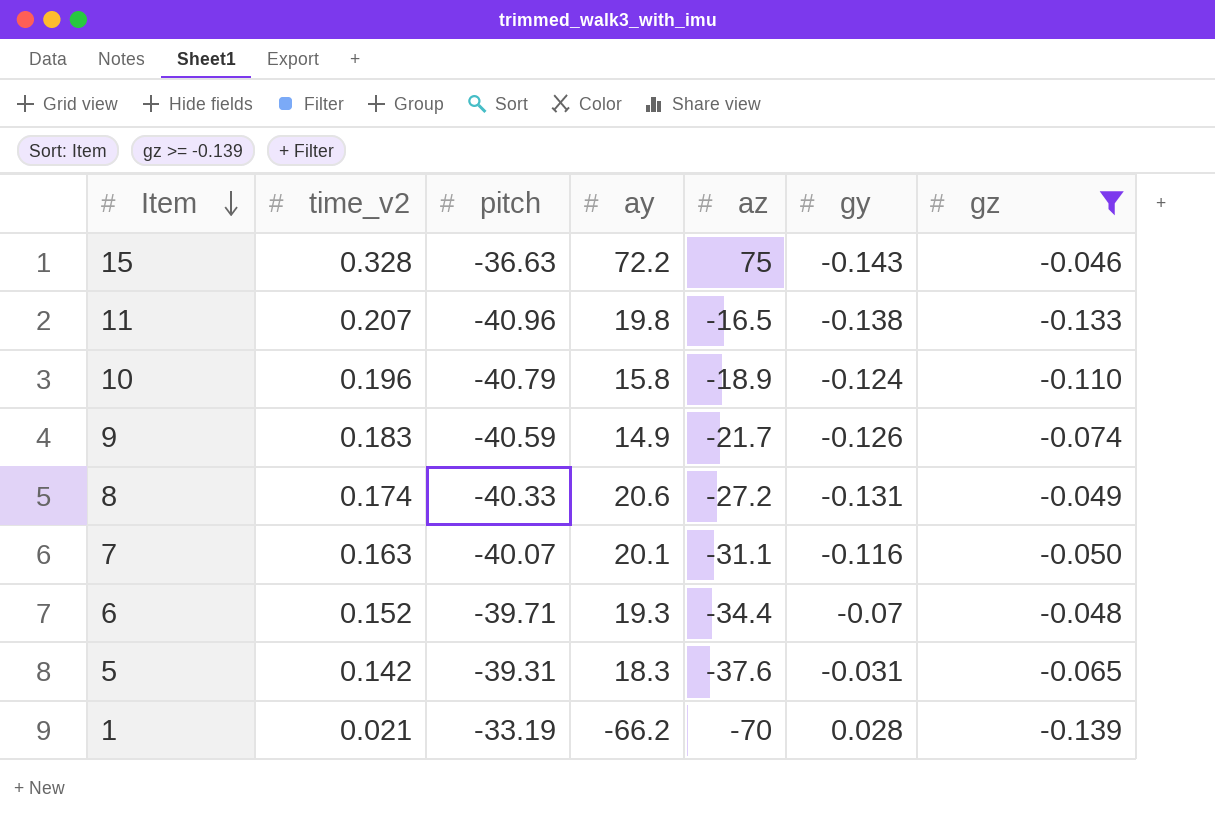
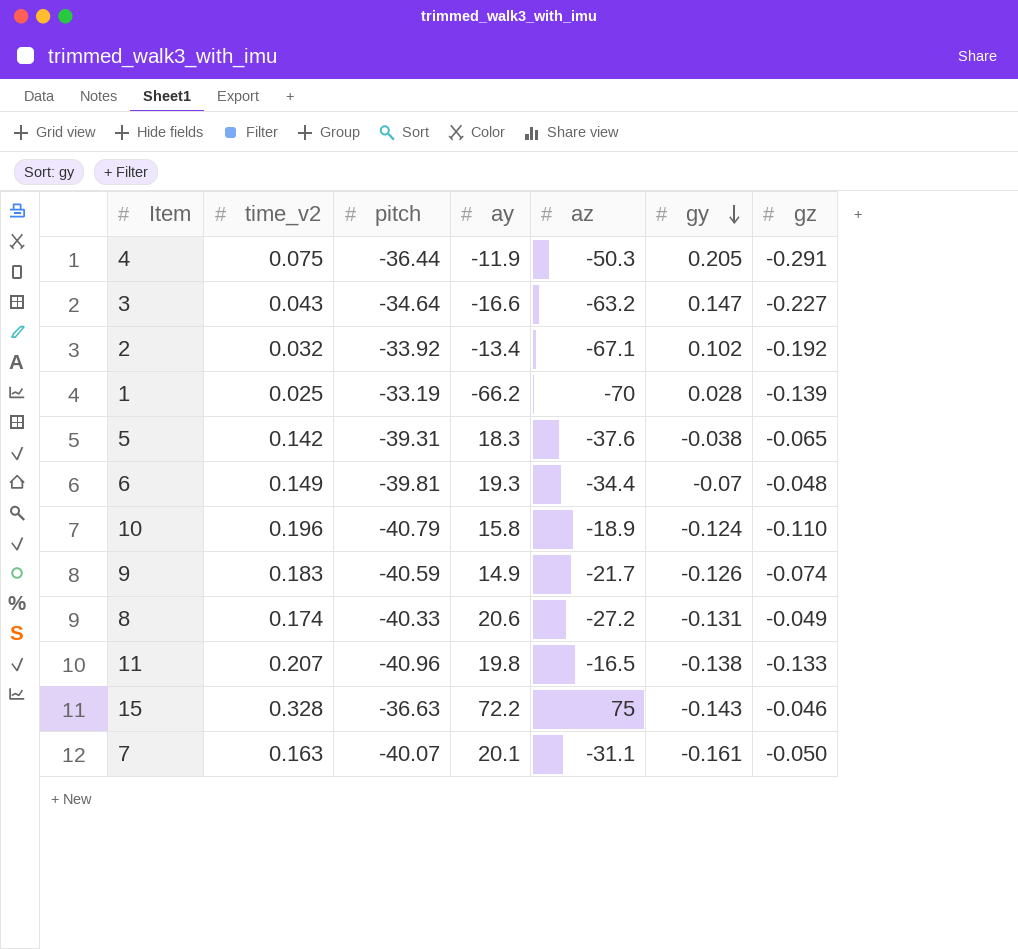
filter: gz >= -0.139 -> none
row order: Item descending -> gy descending
1 | time_v2: 0.021 -> 0.025
5 | gy: -0.031 -> -0.038
6 | time_v2: 0.152 -> 0.149
6 | pitch: -39.71 -> -39.81
7 | gy: -0.116 -> -0.161

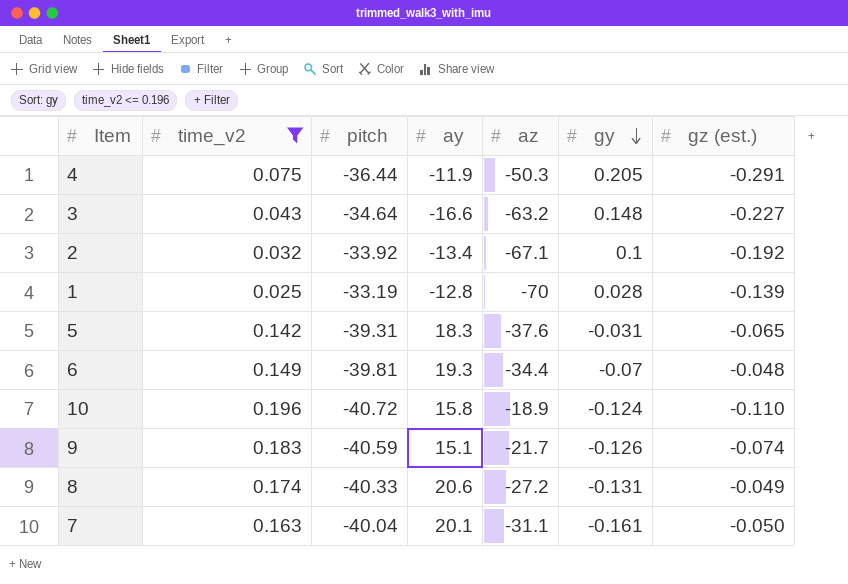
filter: none -> time_v2 <= 0.196
column name: gz -> gz (est.)
3 | gy: 0.147 -> 0.148
2 | gy: 0.102 -> 0.1
1 | ay: -66.2 -> -12.8
5 | gy: -0.038 -> -0.031
10 | pitch: -40.79 -> -40.72
9 | ay: 14.9 -> 15.1
7 | pitch: -40.07 -> -40.04

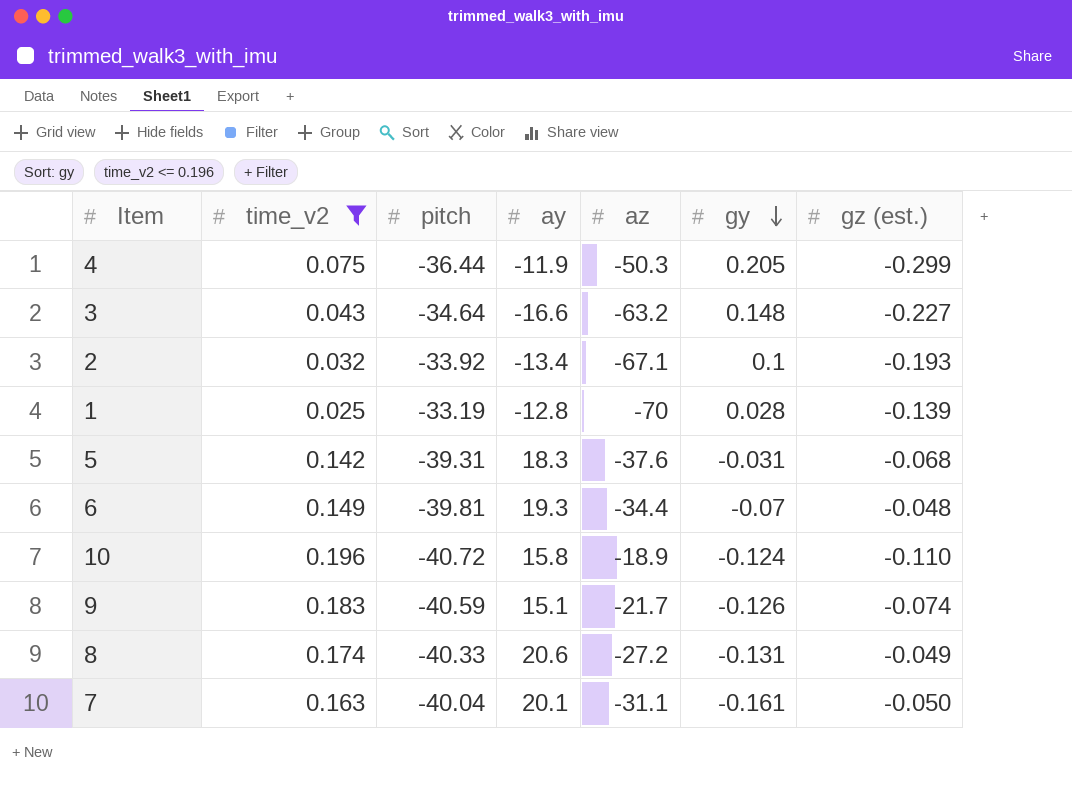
4 | gz (est.): -0.291 -> -0.299
2 | gz (est.): -0.192 -> -0.193
5 | gz (est.): -0.065 -> -0.068

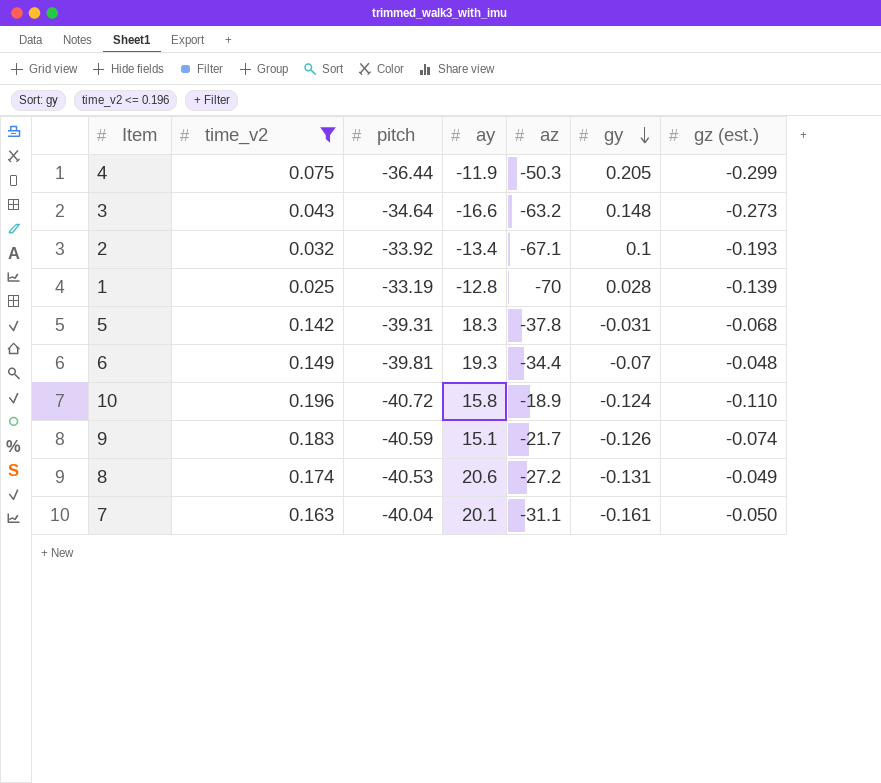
3 | gz (est.): -0.227 -> -0.273
5 | az: -37.6 -> -37.8
8 | pitch: -40.33 -> -40.53

